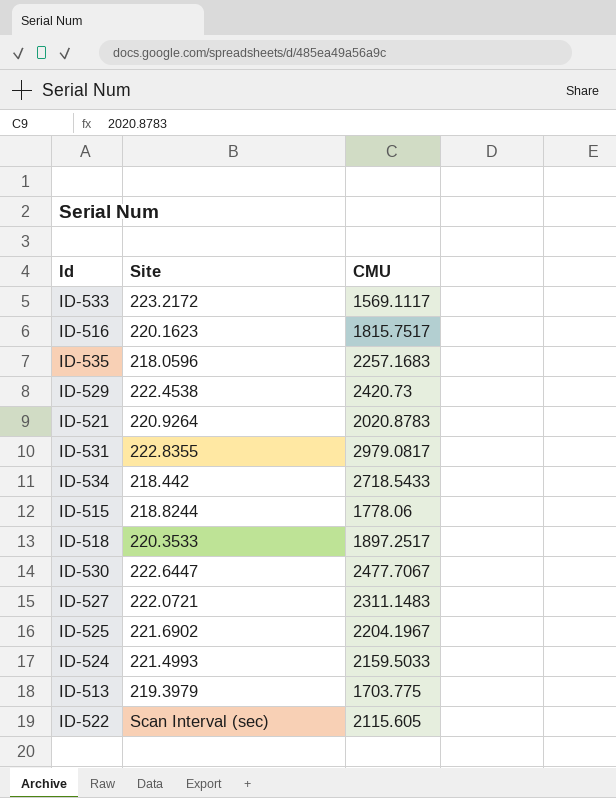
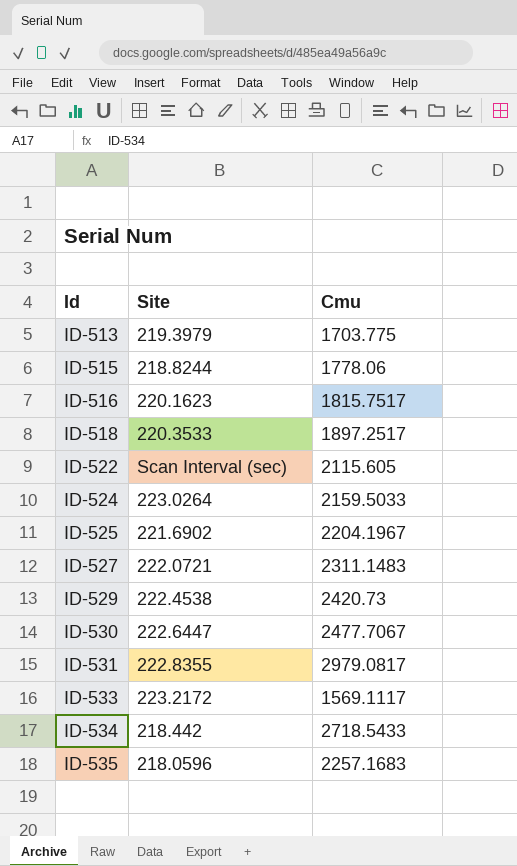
row order: none -> Id ascending
column name: CMU -> Cmu
row ID-521: 220.9264 | 2020.8783 -> none
ID-524 | Site: 221.4993 -> 223.0264

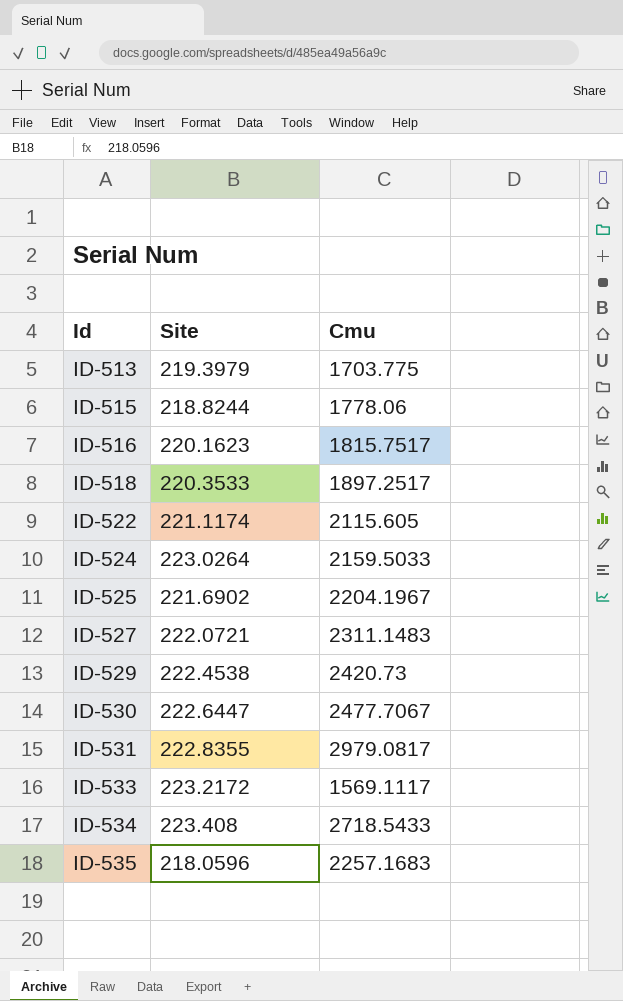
ID-522 | Site: Scan Interval (sec) -> 221.1174
ID-534 | Site: 218.442 -> 223.408

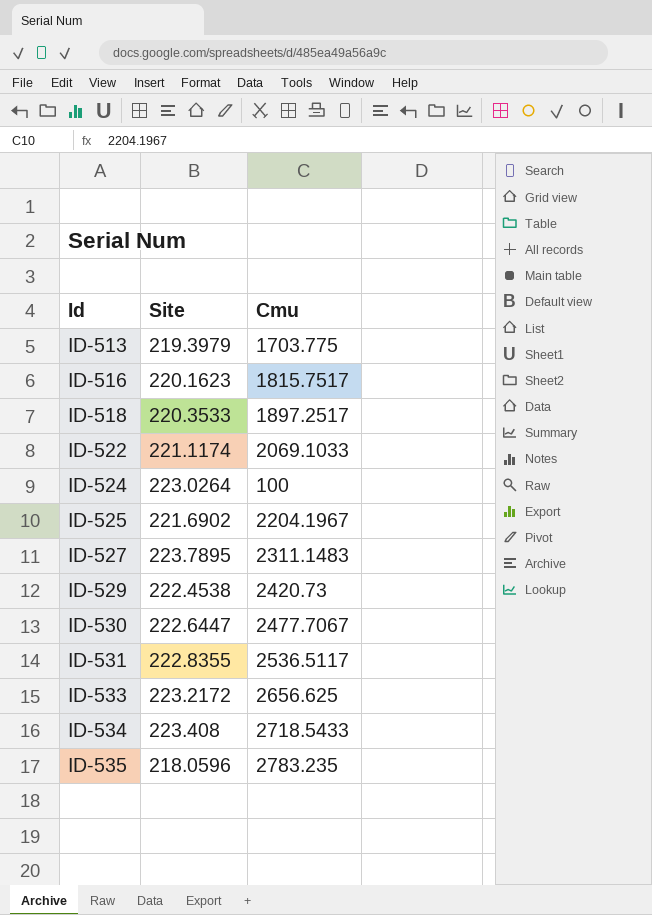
row ID-515: 218.8244 | 1778.06 -> none
ID-522 | Cmu: 2115.605 -> 2069.1033
ID-524 | Cmu: 2159.5033 -> 100
ID-527 | Site: 222.0721 -> 223.7895
ID-531 | Cmu: 2979.0817 -> 2536.5117
ID-533 | Cmu: 1569.1117 -> 2656.625
ID-535 | Cmu: 2257.1683 -> 2783.235

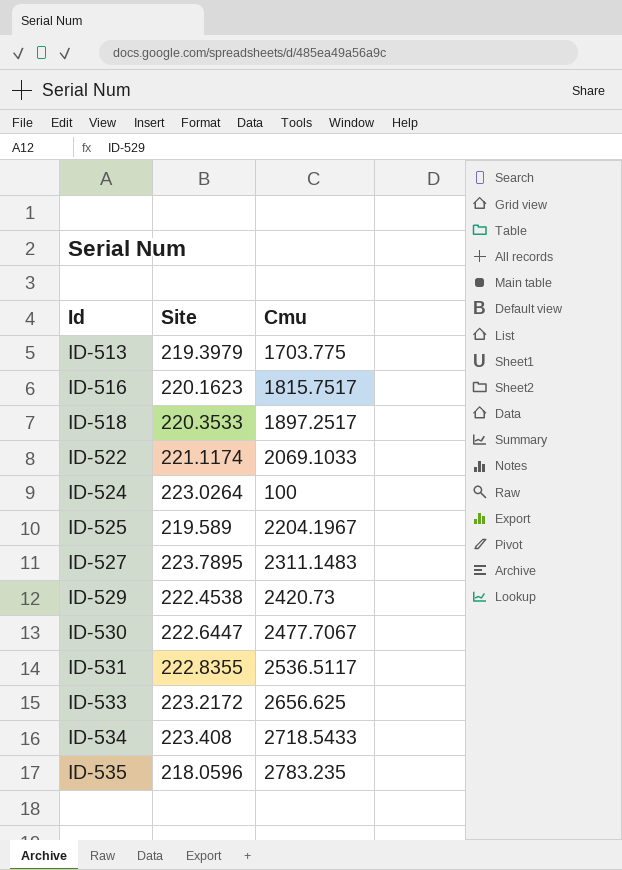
ID-525 | Site: 221.6902 -> 219.589

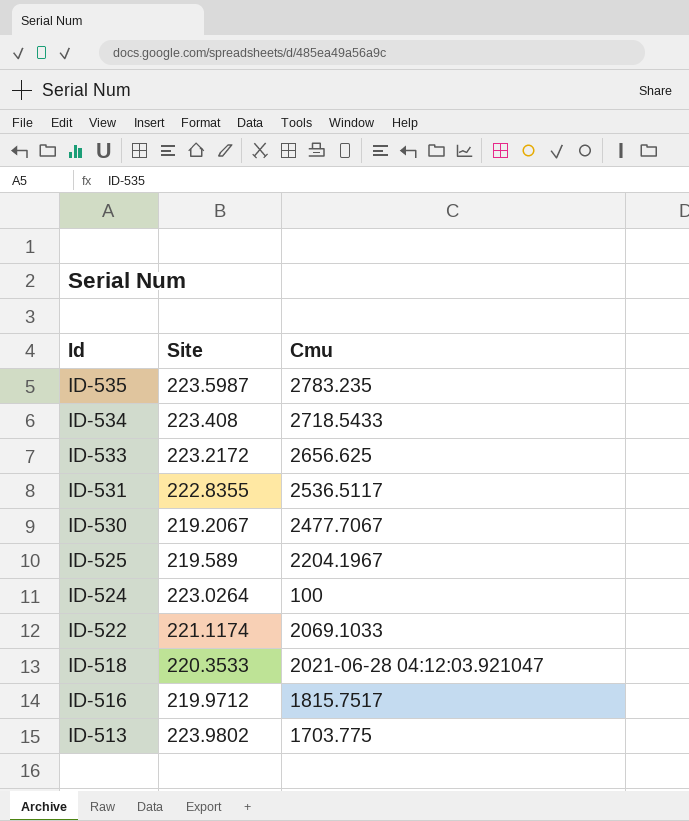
row order: Id ascending -> Id descending
row ID-527: 223.7895 | 2311.1483 -> none
row ID-529: 222.4538 | 2420.73 -> none
ID-535 | Site: 218.0596 -> 223.5987
ID-530 | Site: 222.6447 -> 219.2067
ID-518 | Cmu: 1897.2517 -> 2021-06-28 04:12:03.921047
ID-516 | Site: 220.1623 -> 219.9712
ID-513 | Site: 219.3979 -> 223.9802

